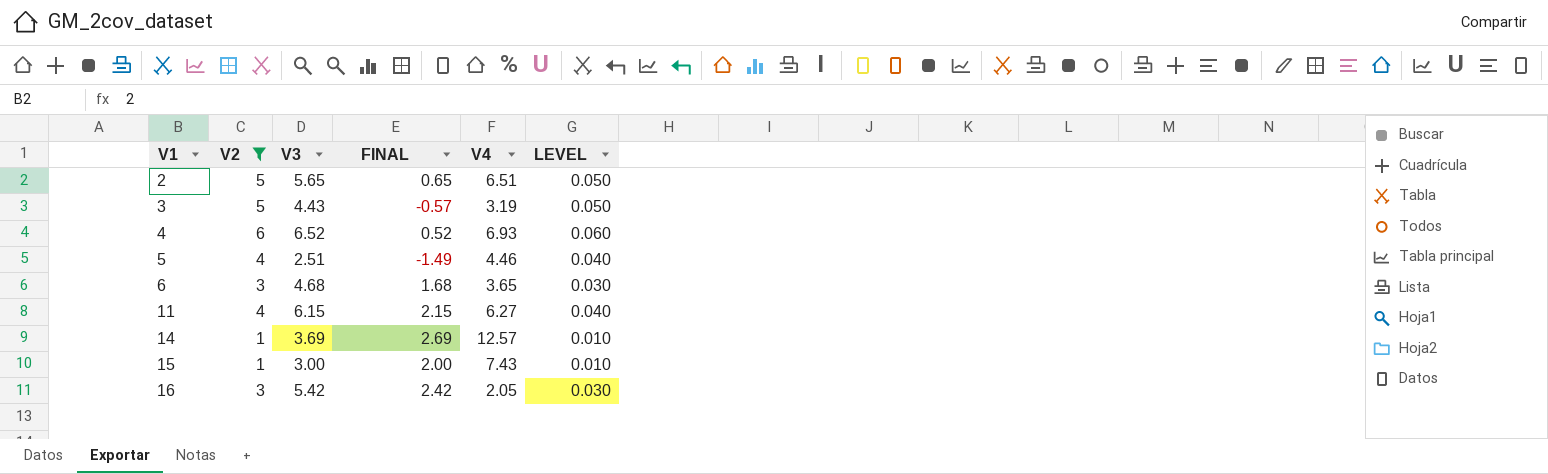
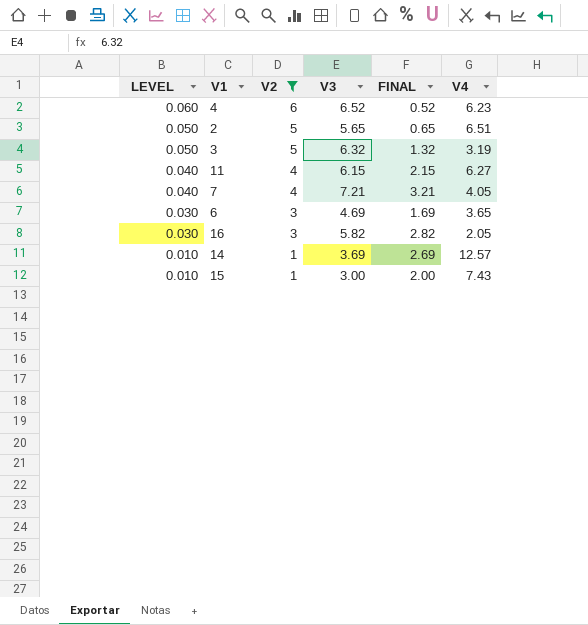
row order: V1 ascending -> LEVEL descending
column LEVEL | position: 6 -> 1
row 5: 4 | 2.51 | -1.49 | 4.46 | 0.040 -> none
4 | V4: 6.93 -> 6.23
3 | V3: 4.43 -> 6.32
3 | FINAL: -0.57 -> 1.32
row 7: none -> 0.040 | 4 | 7.21 | 3.21 | 4.05
6 | V3: 4.68 -> 4.69
6 | FINAL: 1.68 -> 1.69
16 | V3: 5.42 -> 5.82
16 | FINAL: 2.42 -> 2.82

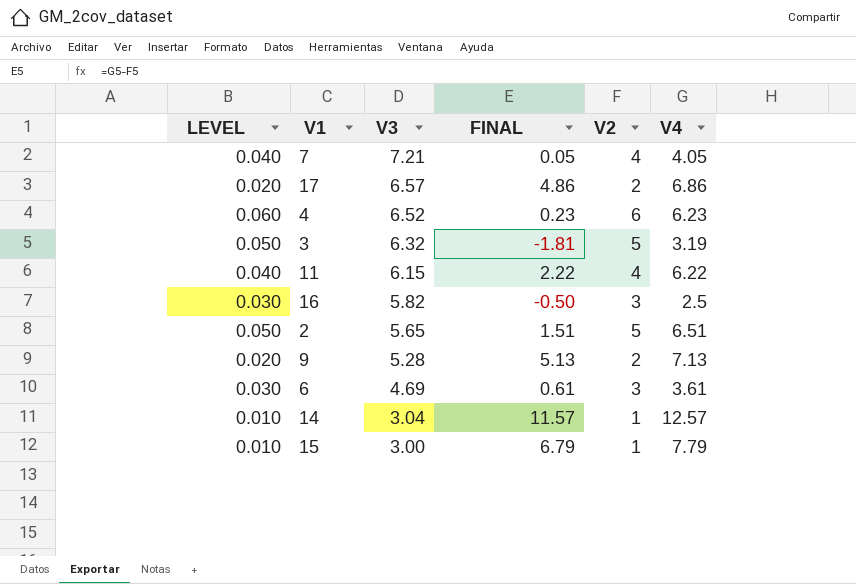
filter: V2 != 2 -> none
row order: LEVEL descending -> V3 descending
column FINAL | formula: [V3] - [V2] -> [V4] - [V2]
column V2 | position: 3 -> 5
11 | V4: 6.27 -> 6.22
16 | V4: 2.05 -> 2.5
6 | V4: 3.65 -> 3.61
14 | V3: 3.69 -> 3.04
15 | V4: 7.43 -> 7.79

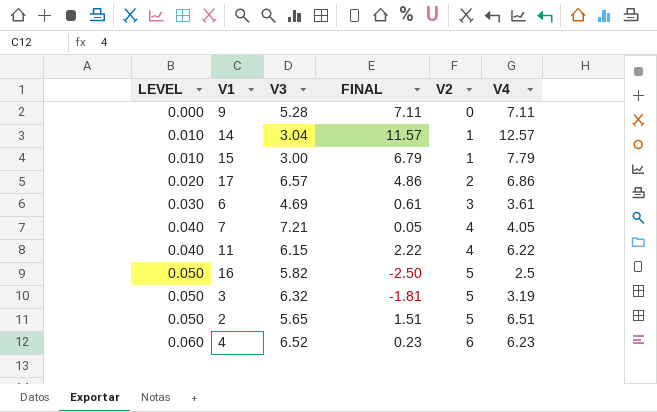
row order: V3 descending -> LEVEL ascending
9 | LEVEL: 0.020 -> 0.000
9 | FINAL: 5.13 -> 7.11
9 | V2: 2 -> 0
9 | V4: 7.13 -> 7.11
16 | LEVEL: 0.030 -> 0.050
16 | FINAL: -0.50 -> -2.50
16 | V2: 3 -> 5

